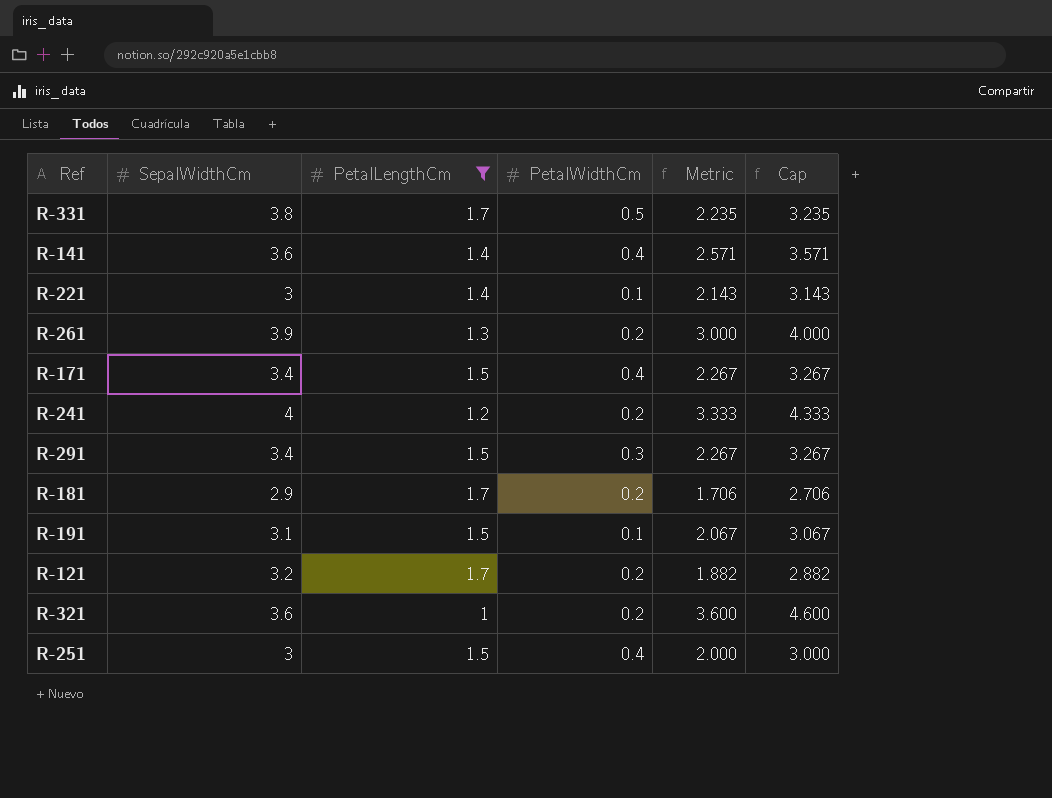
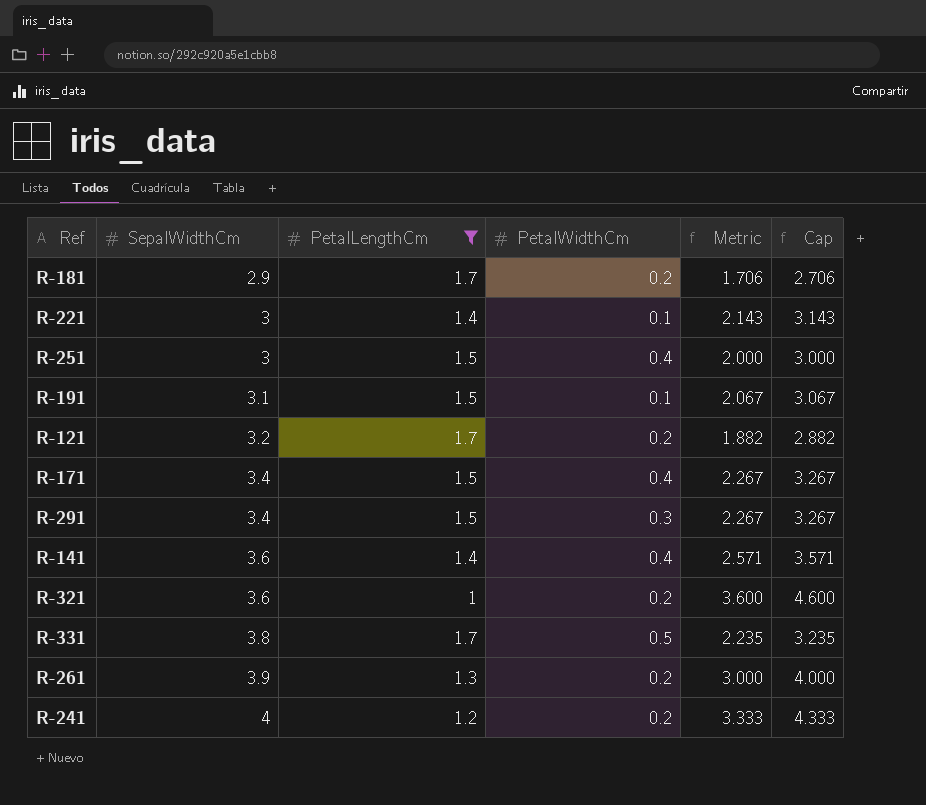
row order: none -> SepalWidthCm ascending

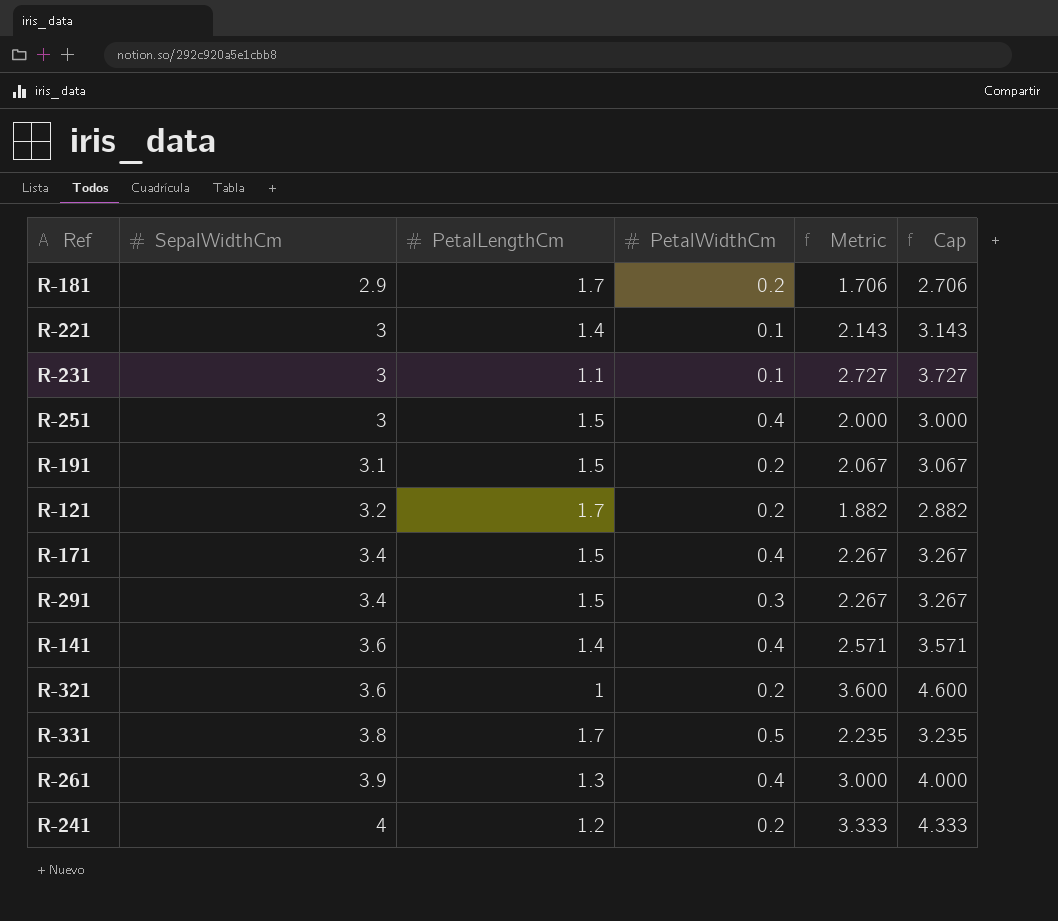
filter: PetalLengthCm != 1.1 -> none
R-191 | PetalWidthCm: 0.1 -> 0.2
R-261 | PetalWidthCm: 0.2 -> 0.4

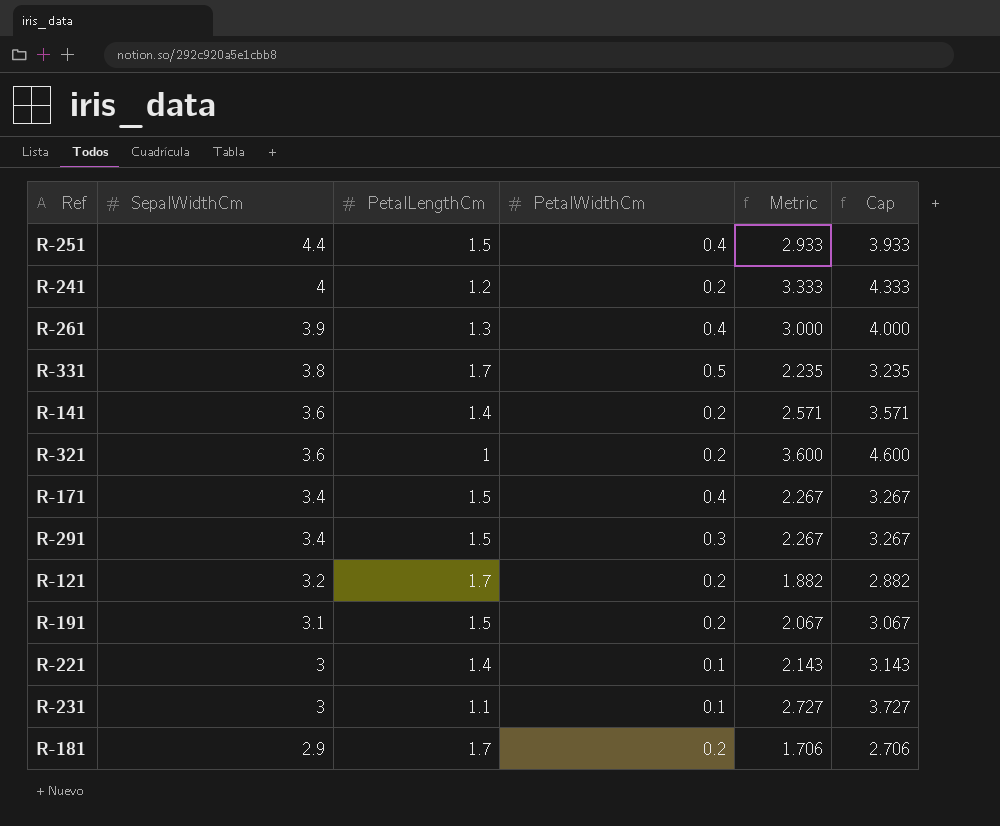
row order: SepalWidthCm ascending -> SepalWidthCm descending
R-251 | SepalWidthCm: 3 -> 4.4
R-251 | Metric: 2.000 -> 2.933
R-251 | Cap: 3.000 -> 3.933
R-141 | PetalWidthCm: 0.4 -> 0.2

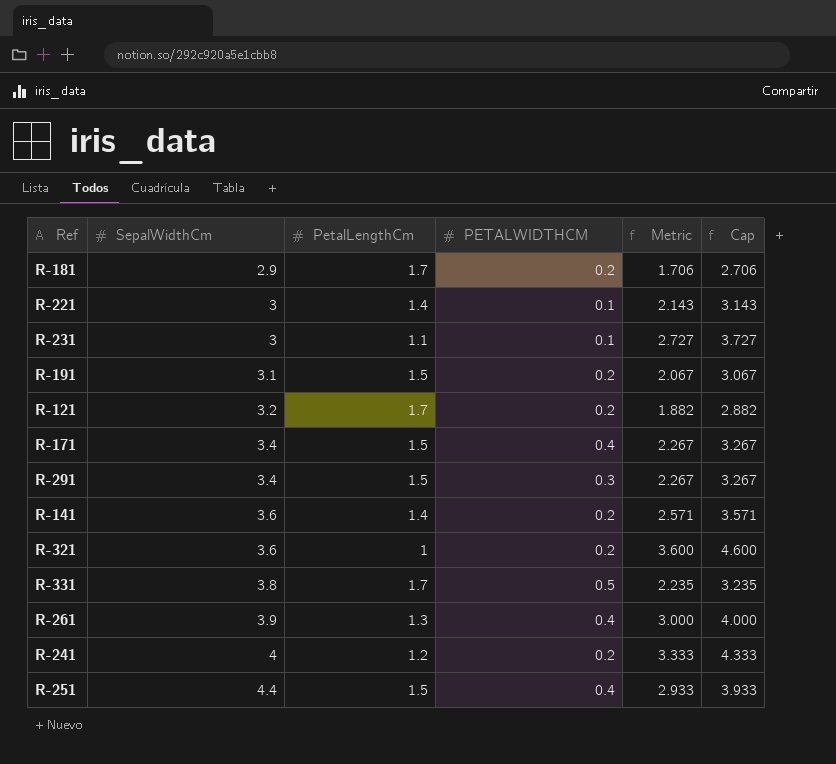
row order: SepalWidthCm descending -> SepalWidthCm ascending
column name: PetalWidthCm -> PETALWIDTHCM

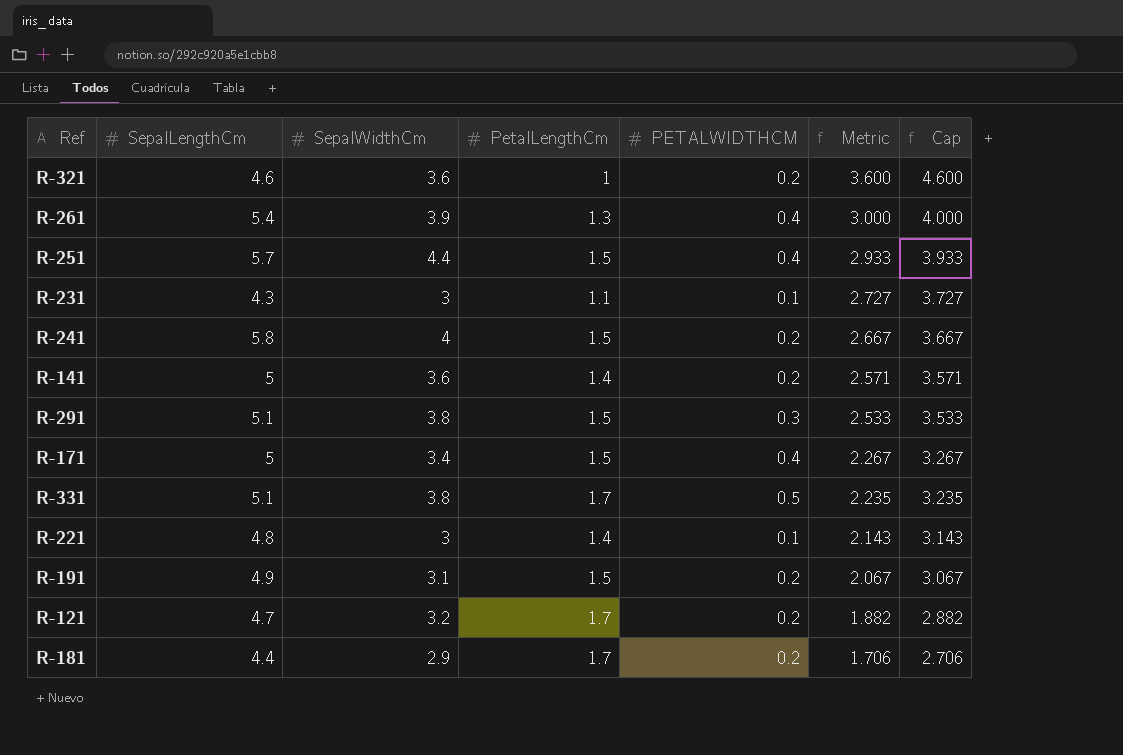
row order: SepalWidthCm ascending -> Metric descending
column SepalLengthCm | position: none -> 2
R-241 | PetalLengthCm: 1.2 -> 1.5
R-241 | Metric: 3.333 -> 2.667
R-241 | Cap: 4.333 -> 3.667
R-291 | SepalWidthCm: 3.4 -> 3.8
R-291 | Metric: 2.267 -> 2.533
R-291 | Cap: 3.267 -> 3.533

